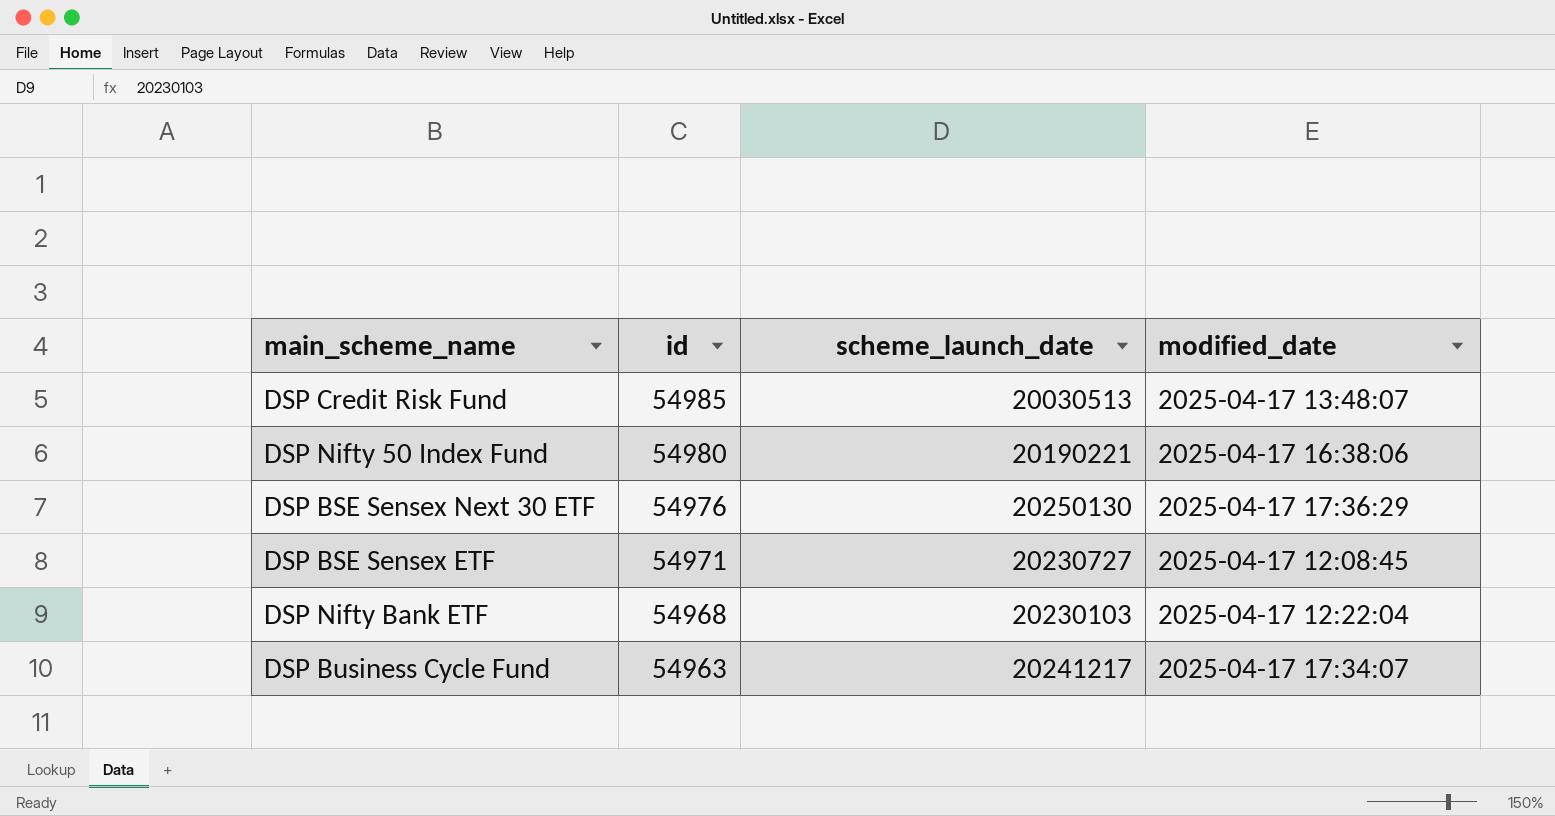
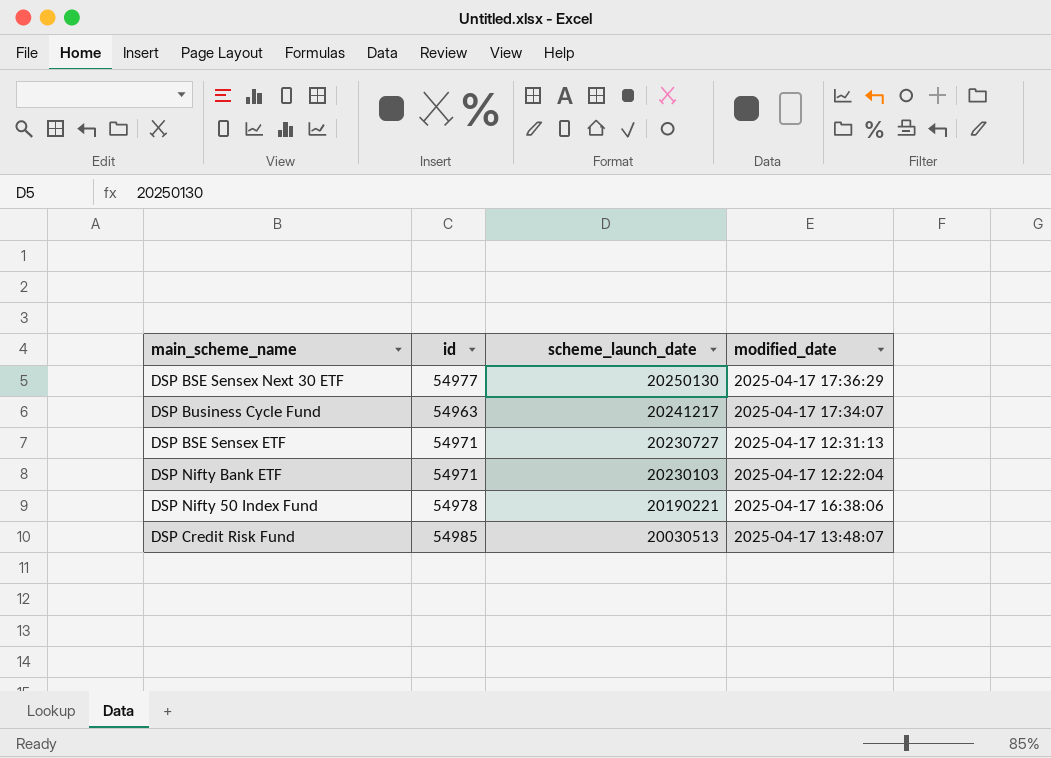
row order: id descending -> scheme_launch_date descending
DSP BSE Sensex Next 30 ETF | id: 54976 -> 54977
DSP BSE Sensex ETF | modified_date: 2025-04-17 12:08:45 -> 2025-04-17 12:31:13
DSP Nifty Bank ETF | id: 54968 -> 54971
DSP Nifty 50 Index Fund | id: 54980 -> 54978

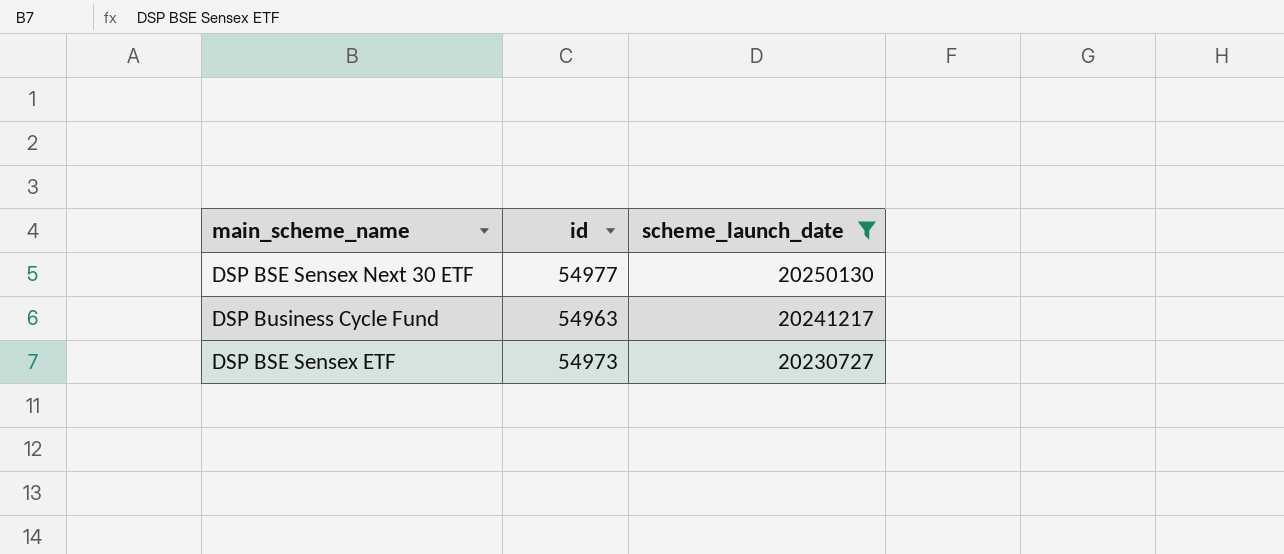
filter: none -> scheme_launch_date >= 20230727
column modified_date | position: 4 -> none
DSP BSE Sensex ETF | id: 54971 -> 54973

